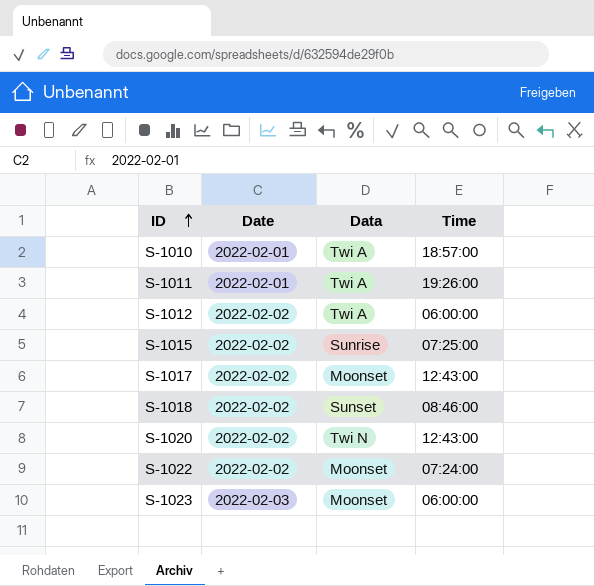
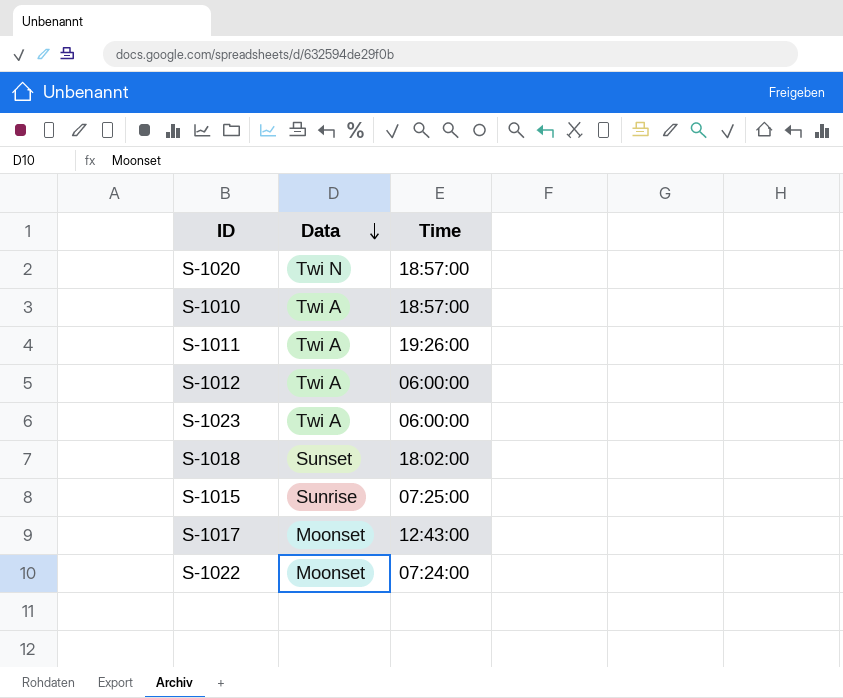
row order: ID ascending -> Data descending
column Date | position: 2 -> none
S-1020 | Time: 12:43:00 -> 18:57:00
S-1023 | Data: Moonset -> Twi A
S-1018 | Time: 08:46:00 -> 18:02:00

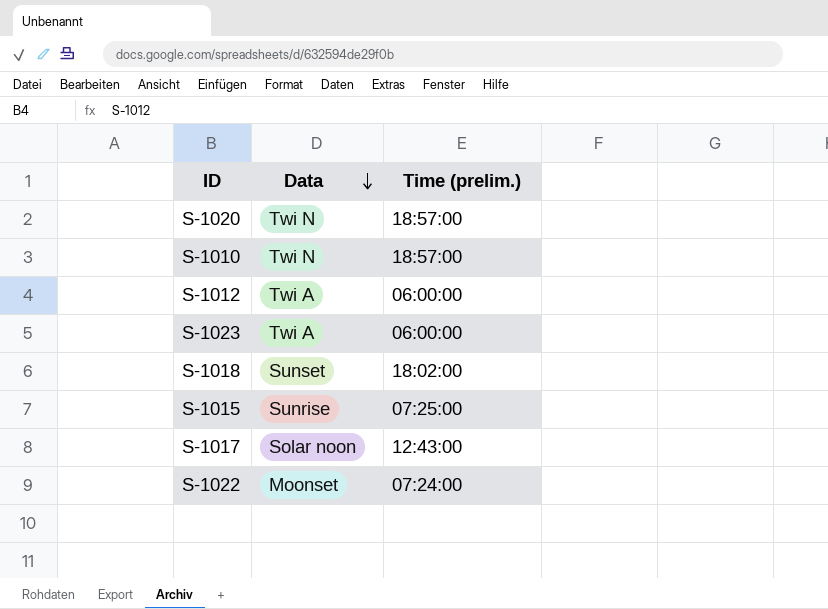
column name: Time -> Time (prelim.)
row S-1011: Twi A | 19:26:00 -> none
S-1010 | Data: Twi A -> Twi N
S-1017 | Data: Moonset -> Solar noon

